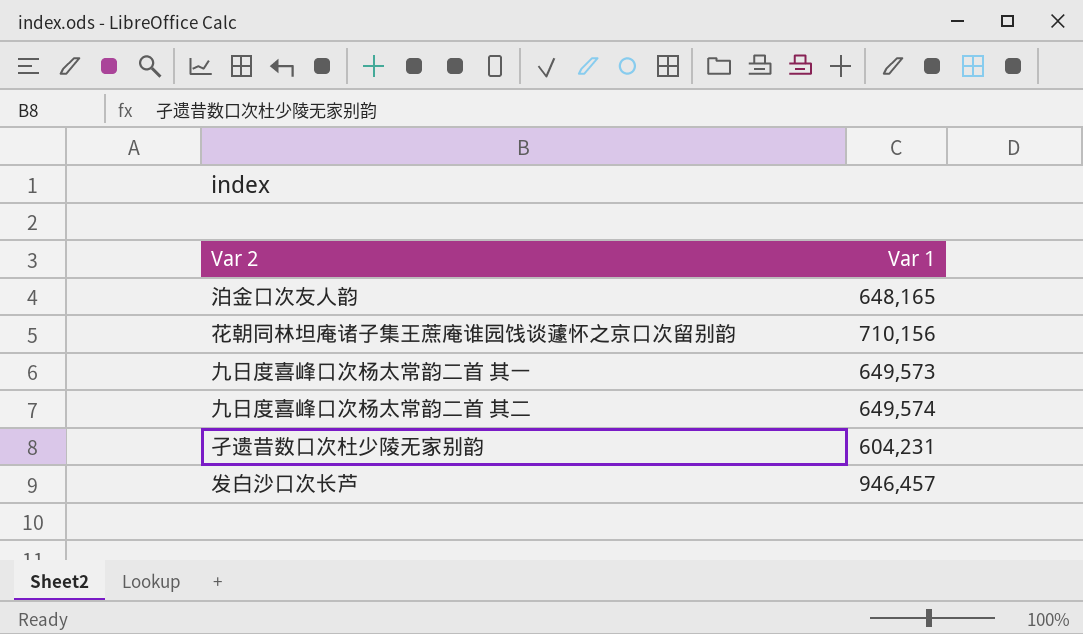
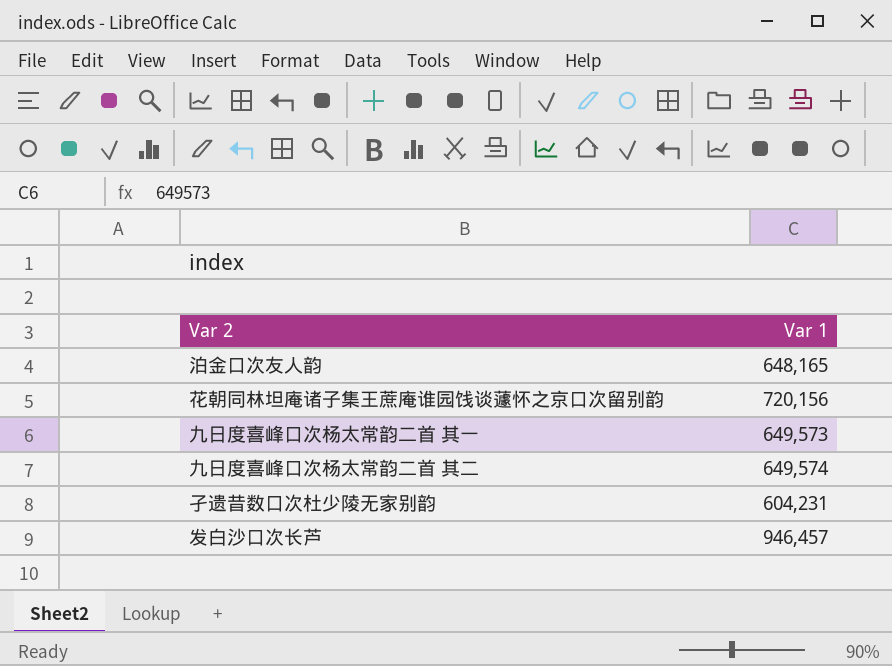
花朝同林坦庵诸子集王蔗庵谁园饯谈蘧怀之京口次留别韵 | Var 1: 710,156 -> 720,156

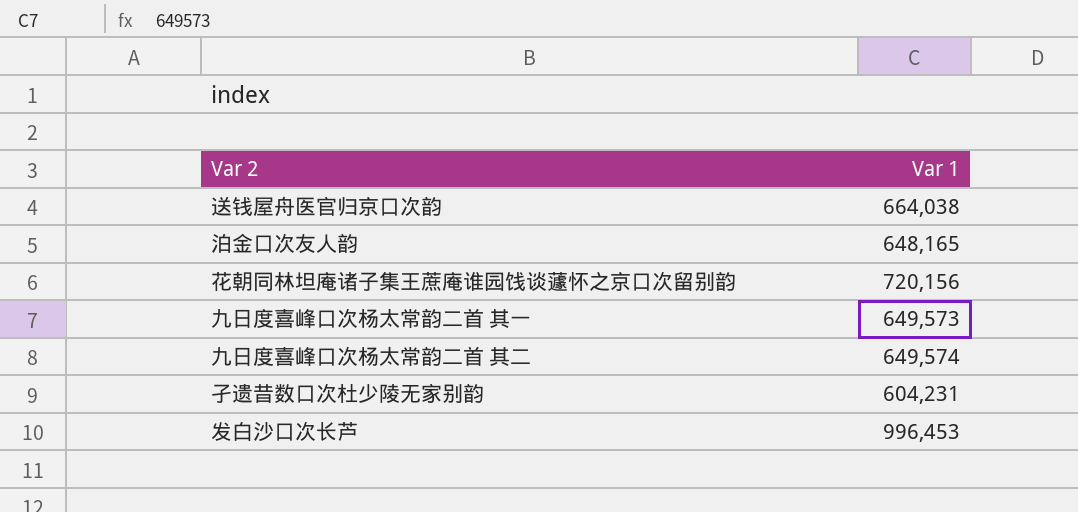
row 送钱屋舟医官归京口次韵: none -> 664,038
发白沙口次长芦 | Var 1: 946,457 -> 996,453

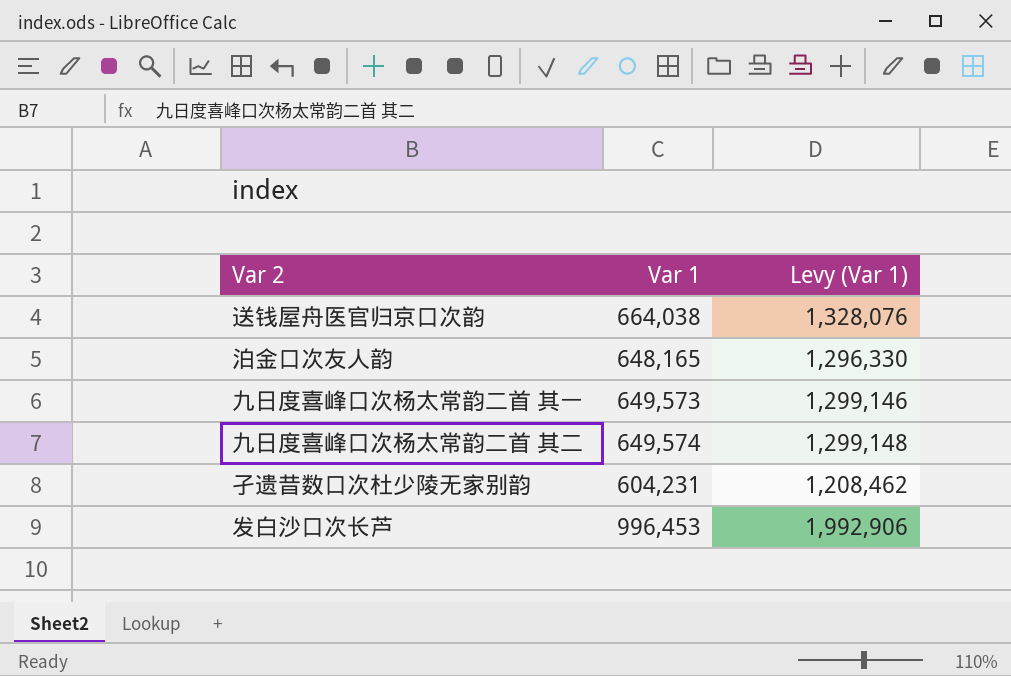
column Levy (Var 1) | formula: none -> [Var 1] * 2
row 花朝同林坦庵诸子集王蔗庵谁园饯谈蘧怀之京口次留别韵: 720,156 -> none

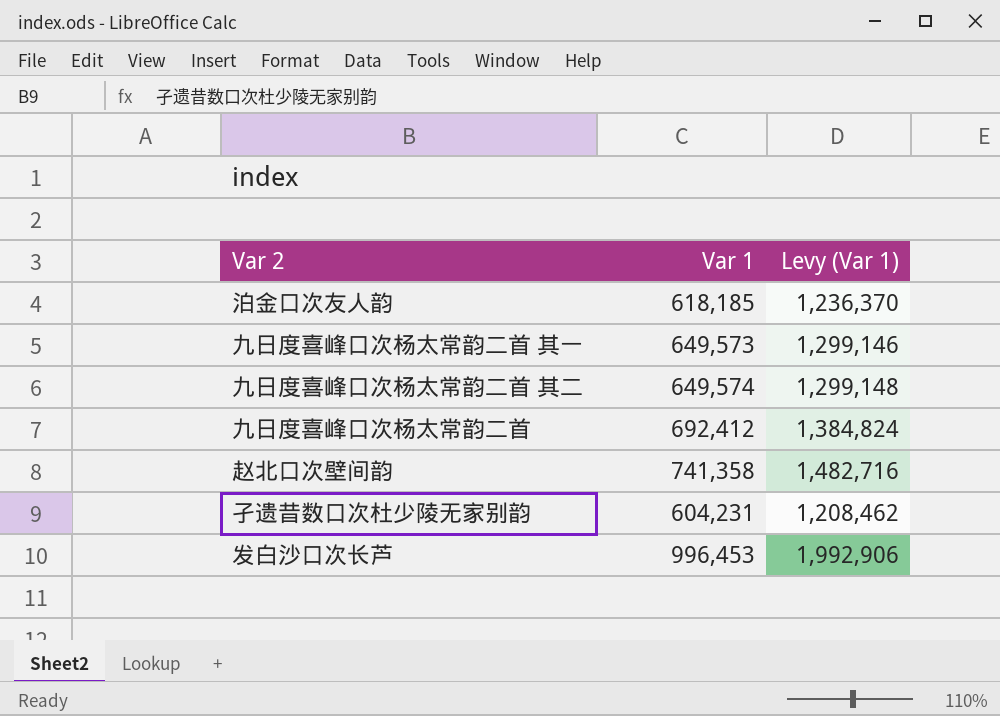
row 送钱屋舟医官归京口次韵: 664,038 | 1,328,076 -> none
泊金口次友人韵 | Var 1: 648,165 -> 618,185
泊金口次友人韵 | Levy (Var 1): 1,296,330 -> 1,236,370
row 九日度喜峰口次杨太常韵二首: none -> 692,412 | 1,384,824
row 赵北口次壁间韵: none -> 741,358 | 1,482,716

